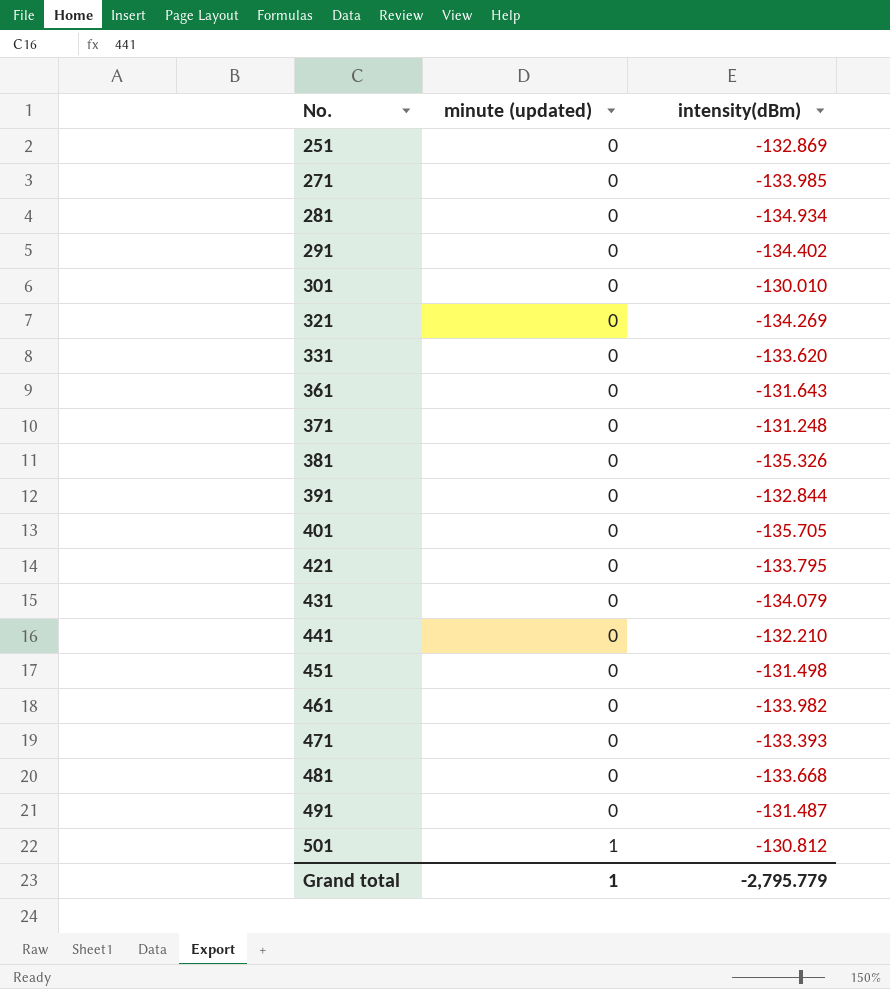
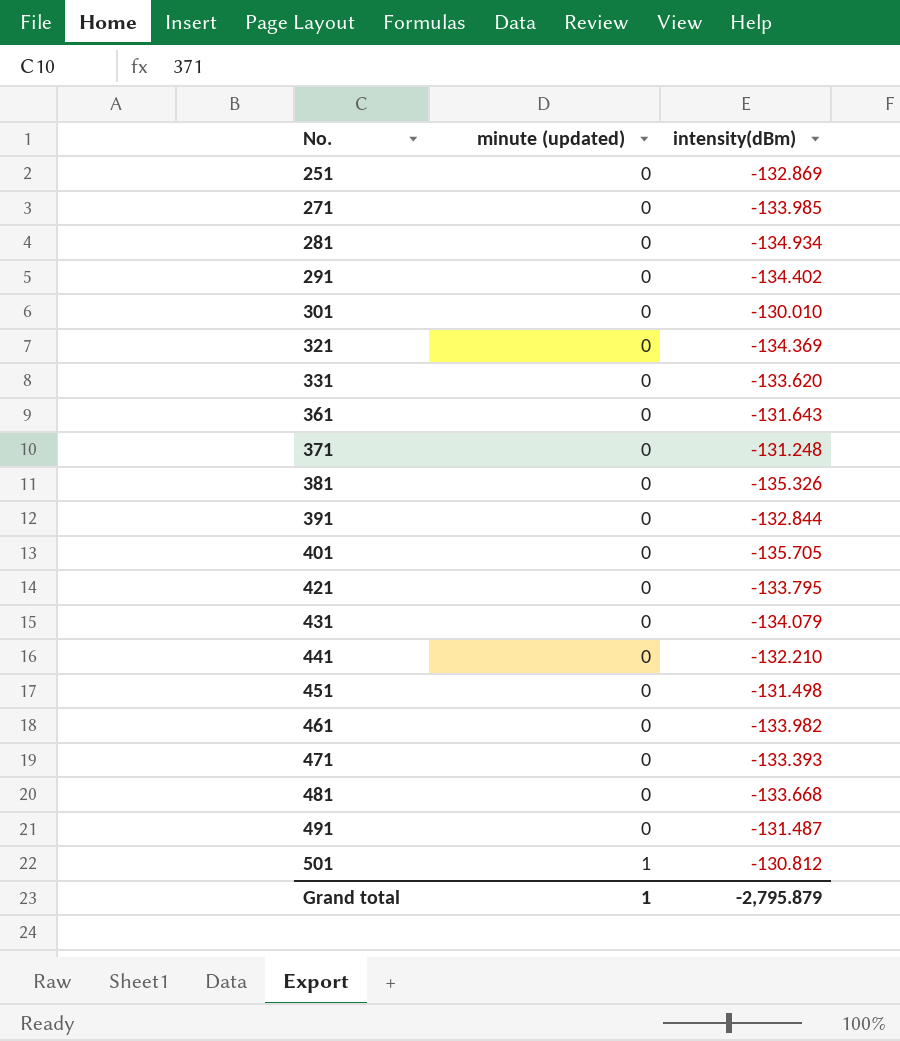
321 | intensity(dBm): -134.269 -> -134.369
Grand total | intensity(dBm): -2,795.779 -> -2,795.879

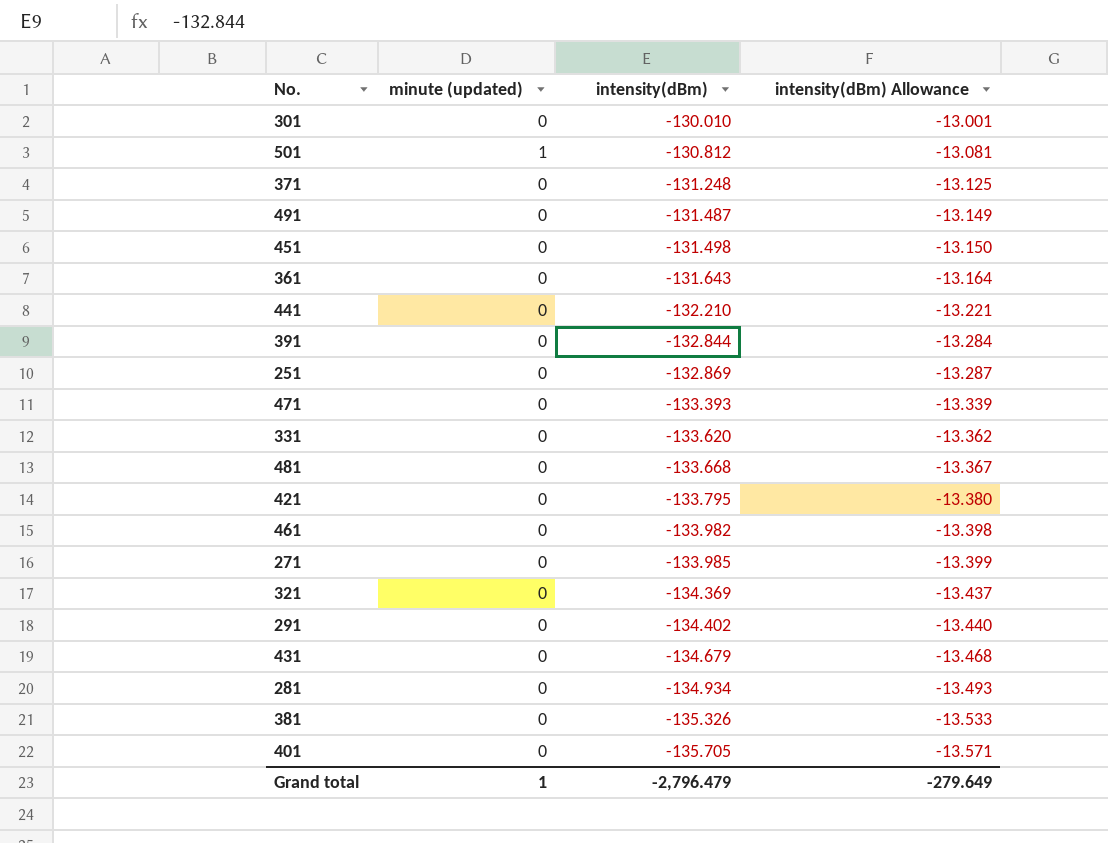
row order: No. ascending -> intensity(dBm) descending
column intensity(dBm) Allowance | formula: none -> [intensity(dBm)] * 0.1
431 | intensity(dBm): -134.079 -> -134.679
Grand total | intensity(dBm): -2,795.879 -> -2,796.479

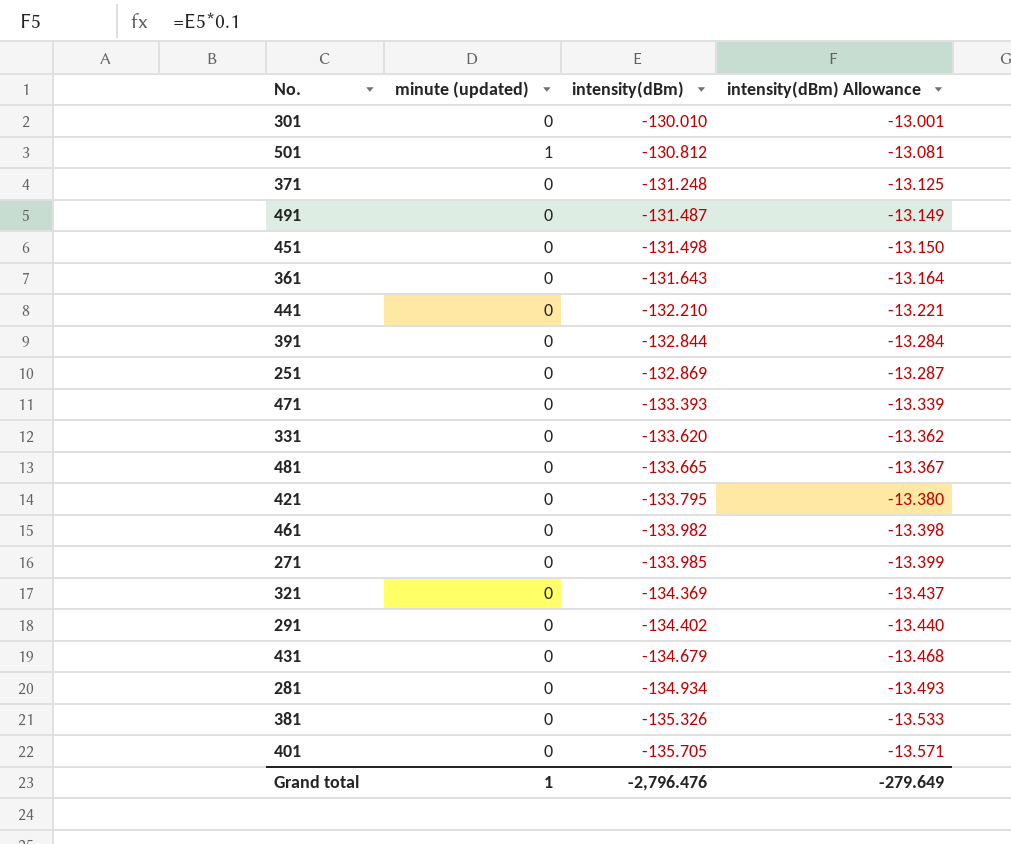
481 | intensity(dBm): -133.668 -> -133.665
Grand total | intensity(dBm): -2,796.479 -> -2,796.476

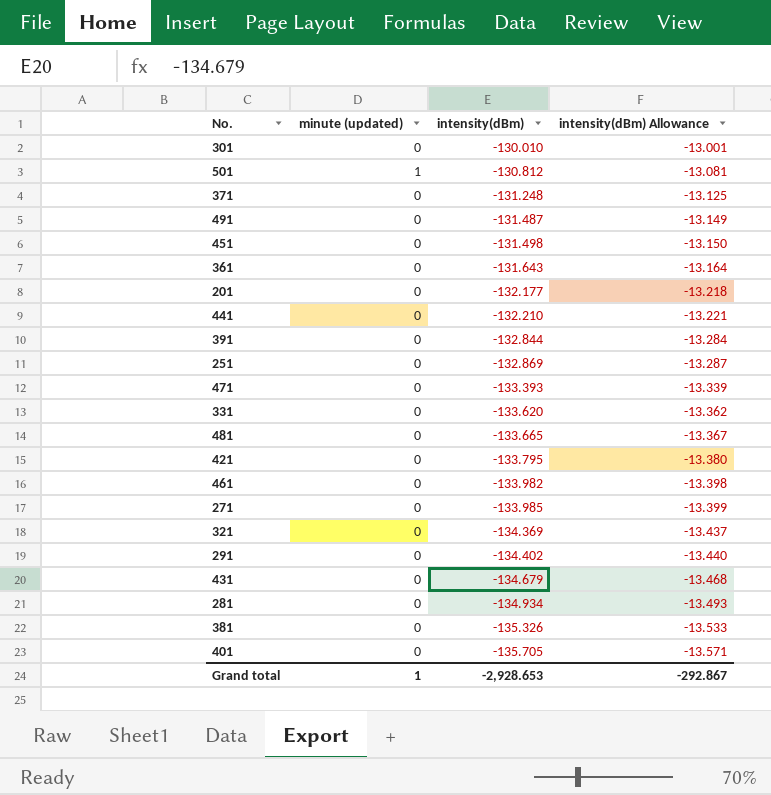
row 201: none -> 0 | -132.177 | -13.218
Grand total | intensity(dBm): -2,796.476 -> -2,928.653
Grand total | intensity(dBm) Allowance: -279.649 -> -292.867

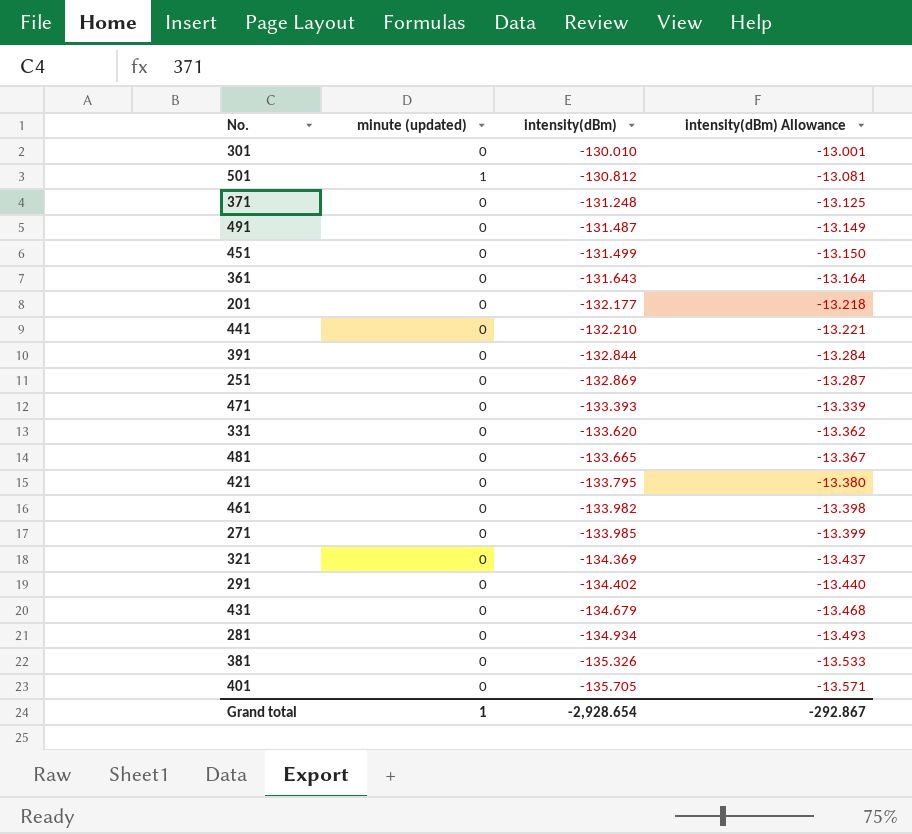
451 | intensity(dBm): -131.498 -> -131.499
Grand total | intensity(dBm): -2,928.653 -> -2,928.654

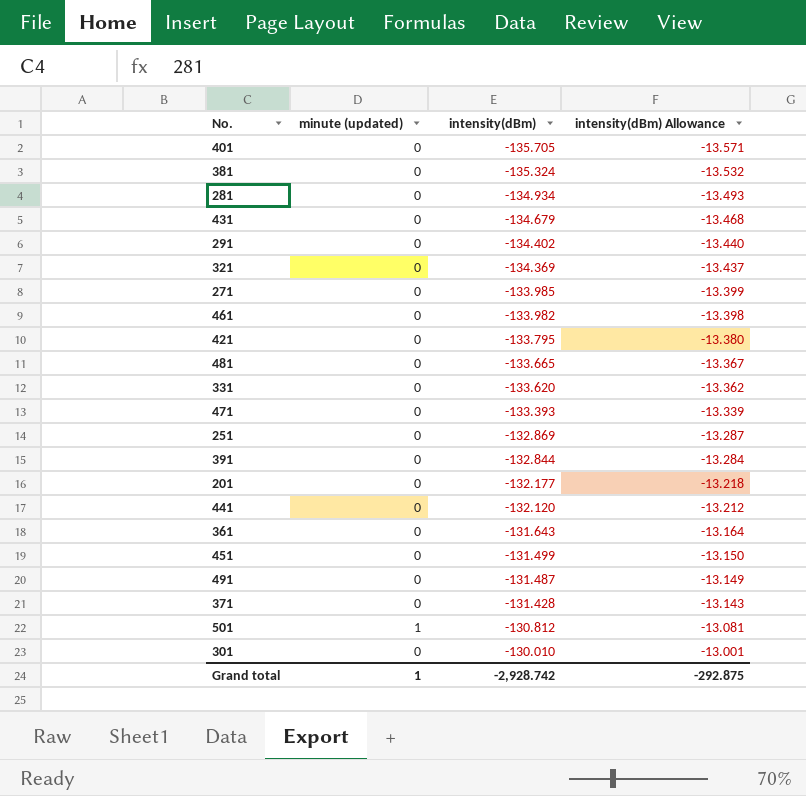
row order: intensity(dBm) descending -> intensity(dBm) ascending
381 | intensity(dBm): -135.326 -> -135.324
381 | intensity(dBm) Allowance: -13.533 -> -13.532
441 | intensity(dBm): -132.210 -> -132.120
441 | intensity(dBm) Allowance: -13.221 -> -13.212
371 | intensity(dBm): -131.248 -> -131.428
371 | intensity(dBm) Allowance: -13.125 -> -13.143
Grand total | intensity(dBm): -2,928.654 -> -2,928.742
Grand total | intensity(dBm) Allowance: -292.867 -> -292.875

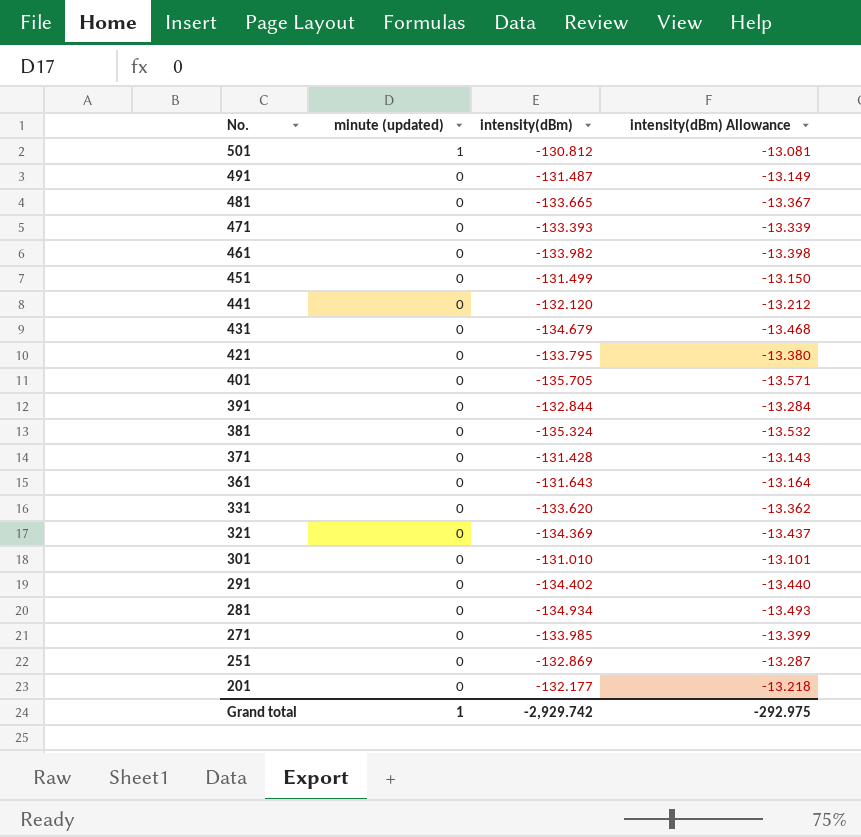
row order: intensity(dBm) ascending -> No. descending
301 | intensity(dBm): -130.010 -> -131.010
301 | intensity(dBm) Allowance: -13.001 -> -13.101
Grand total | intensity(dBm): -2,928.742 -> -2,929.742
Grand total | intensity(dBm) Allowance: -292.875 -> -292.975

